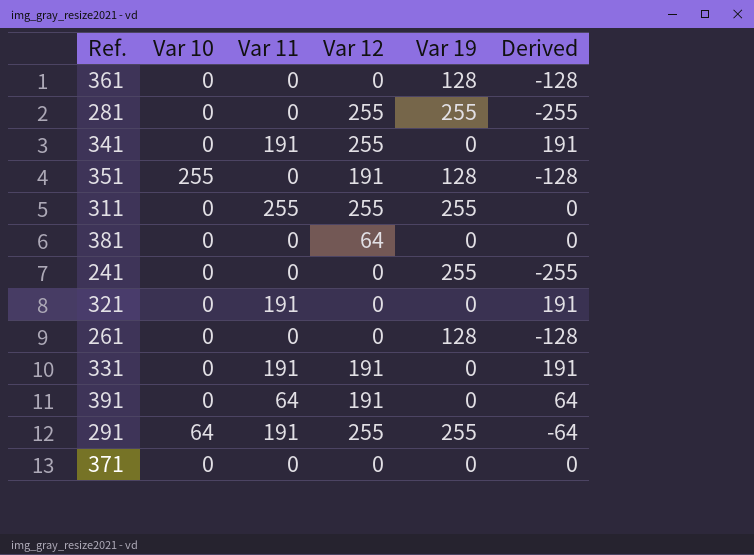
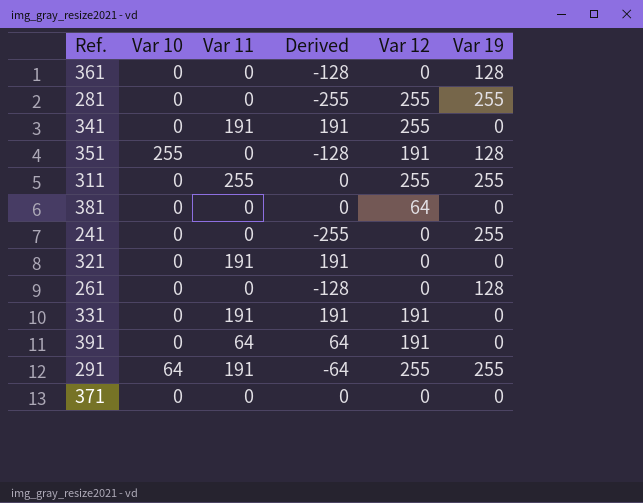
column Derived | position: 6 -> 4

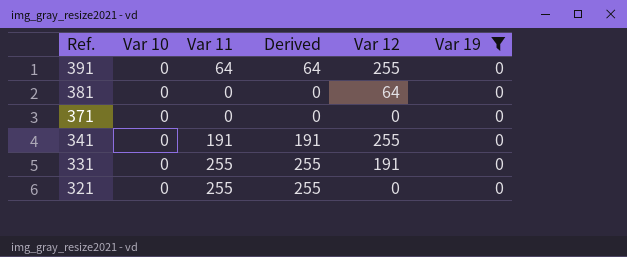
filter: none -> Var 19 = 0
row order: none -> Ref. descending
391 | Var 12: 191 -> 255
331 | Var 11: 191 -> 255
331 | Derived: 191 -> 255
321 | Var 11: 191 -> 255
321 | Derived: 191 -> 255

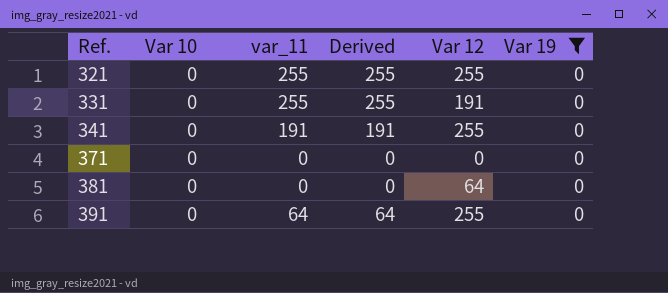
row order: Ref. descending -> Ref. ascending
column name: Var 11 -> var_11
321 | Var 12: 0 -> 255

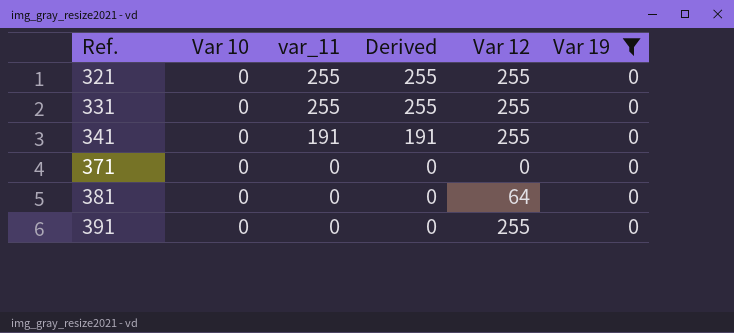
331 | Var 12: 191 -> 255
391 | var_11: 64 -> 0
391 | Derived: 64 -> 0

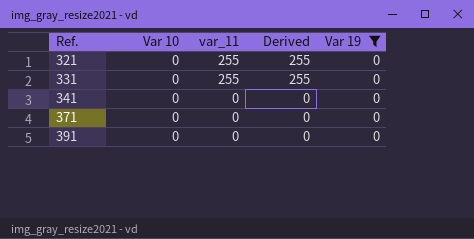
column Var 12 | position: 5 -> none
row 381: 0 | 0 | 0 | 64 | 0 -> none
341 | var_11: 191 -> 0
341 | Derived: 191 -> 0

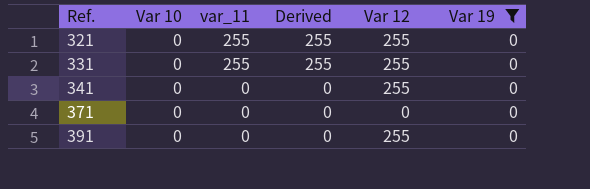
column Var 12 | position: none -> 5

